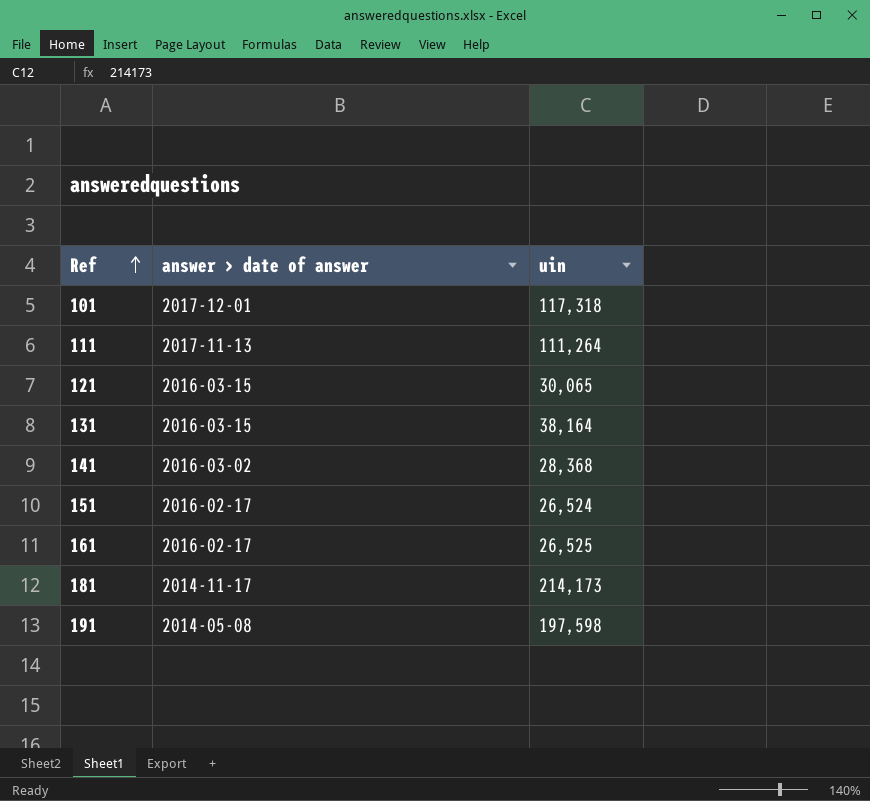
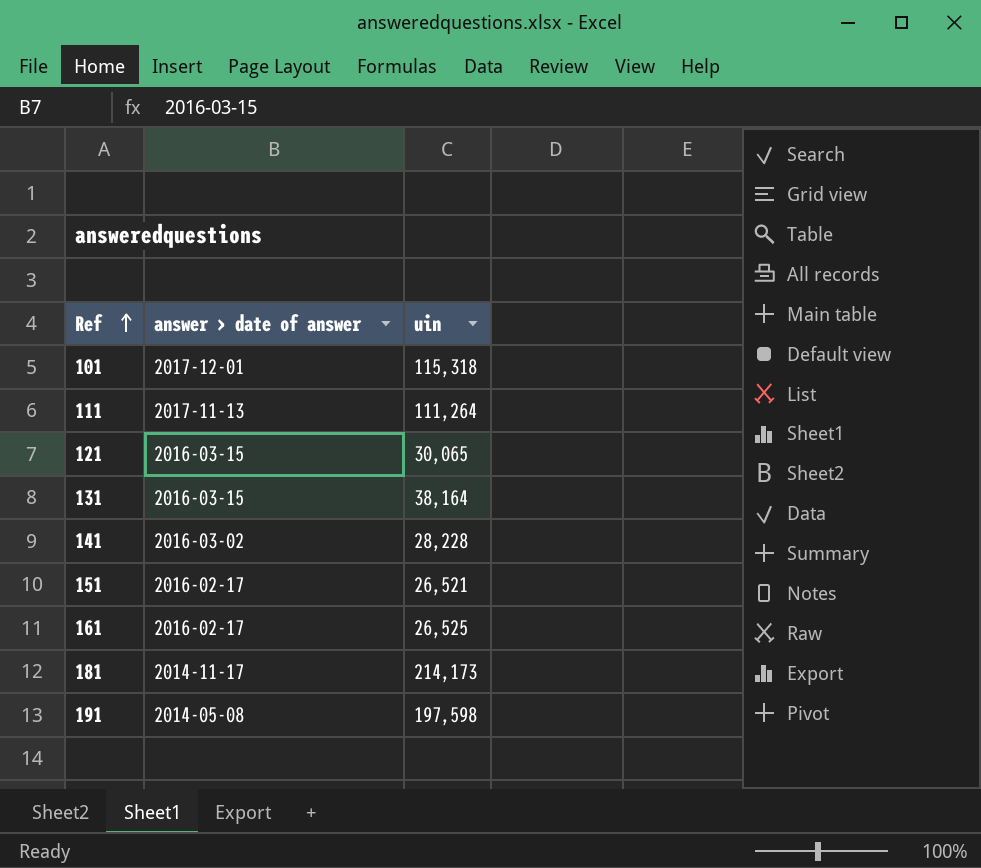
101 | uin: 117,318 -> 115,318
141 | uin: 28,368 -> 28,228
151 | uin: 26,524 -> 26,521

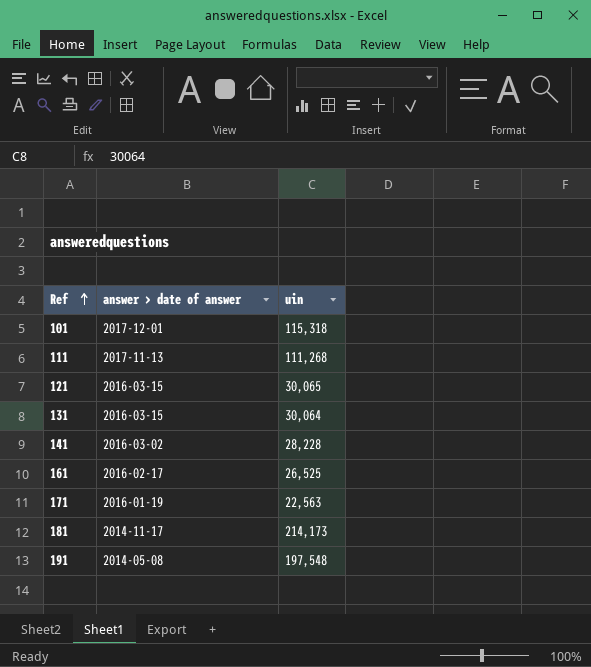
row 151: 2016-02-17 | 26,521 -> none
111 | uin: 111,264 -> 111,268
131 | uin: 38,164 -> 30,064
row 171: none -> 2016-01-19 | 22,563
191 | uin: 197,598 -> 197,548

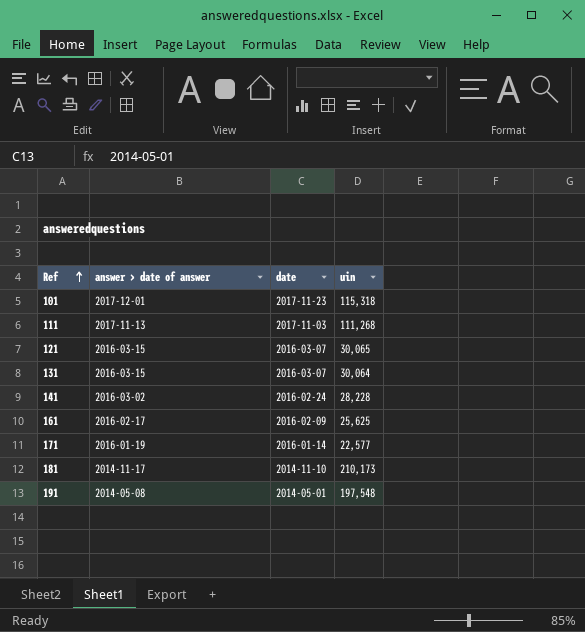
column date | position: none -> 3
161 | uin: 26,525 -> 25,625
171 | uin: 22,563 -> 22,577
181 | uin: 214,173 -> 210,173

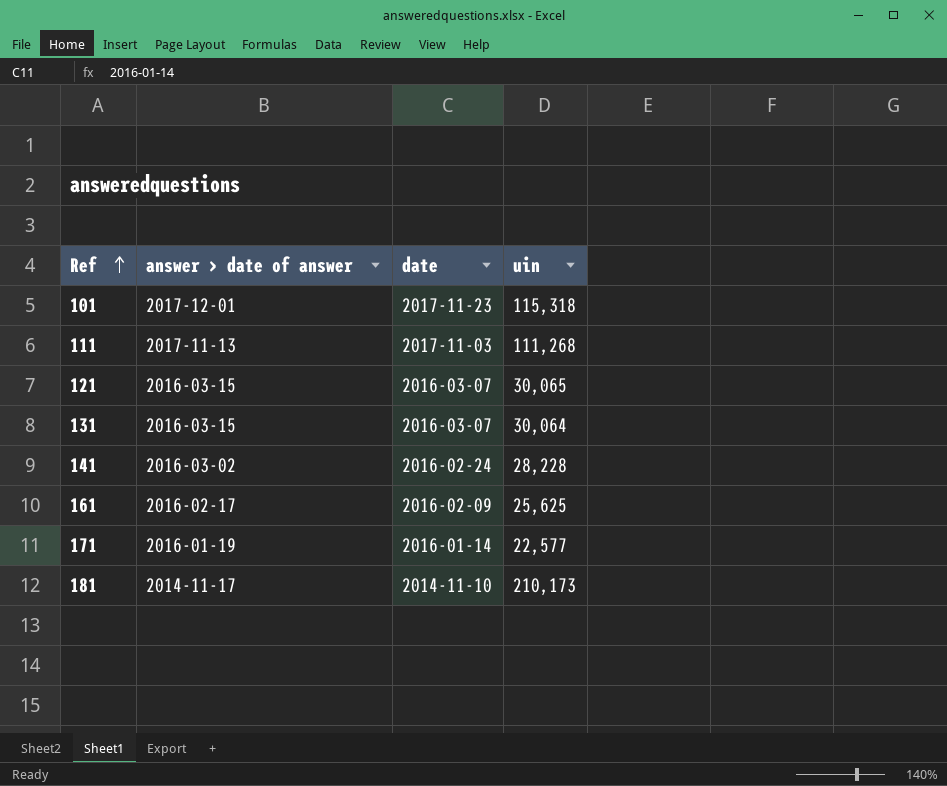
row 191: 2014-05-08 | 2014-05-01 | 197,548 -> none

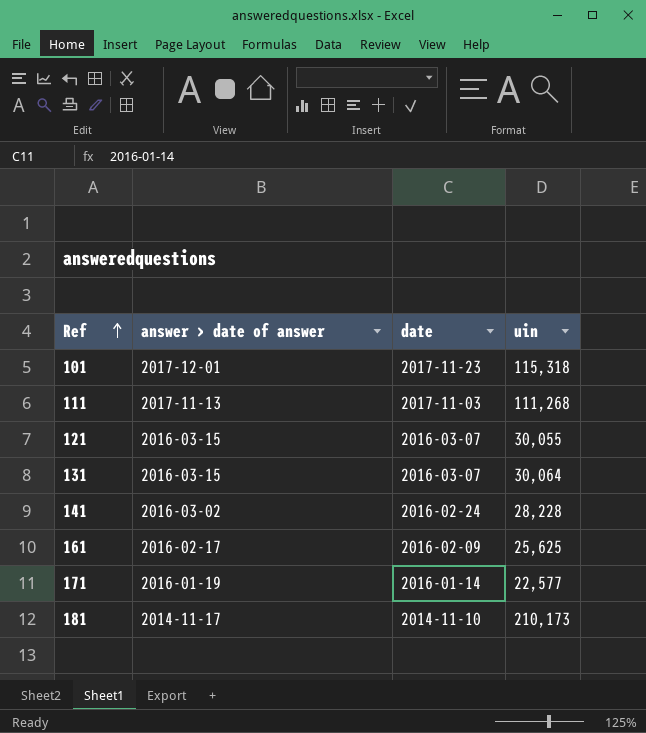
121 | uin: 30,065 -> 30,055

